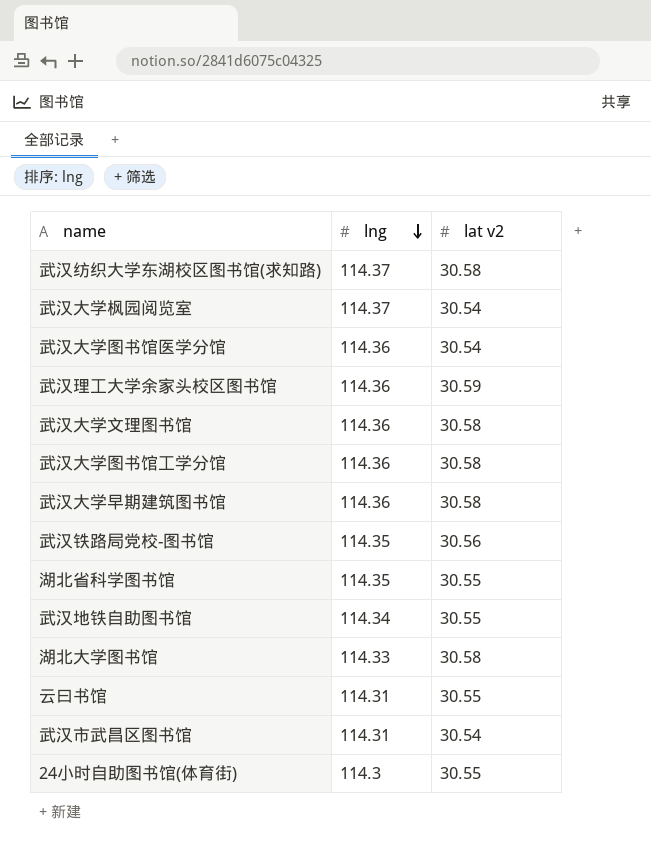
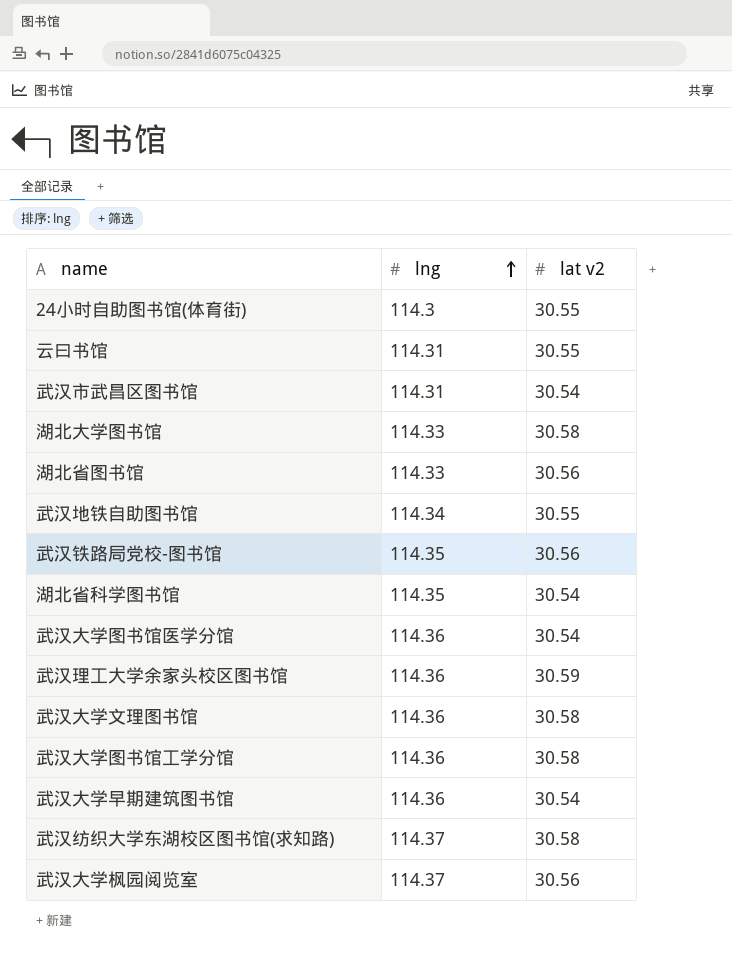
row order: lng descending -> lng ascending
row 湖北省图书馆: none -> 114.33 | 30.56
湖北省科学图书馆 | lat v2: 30.55 -> 30.54
武汉大学早期建筑图书馆 | lat v2: 30.58 -> 30.54
武汉大学枫园阅览室 | lat v2: 30.54 -> 30.56

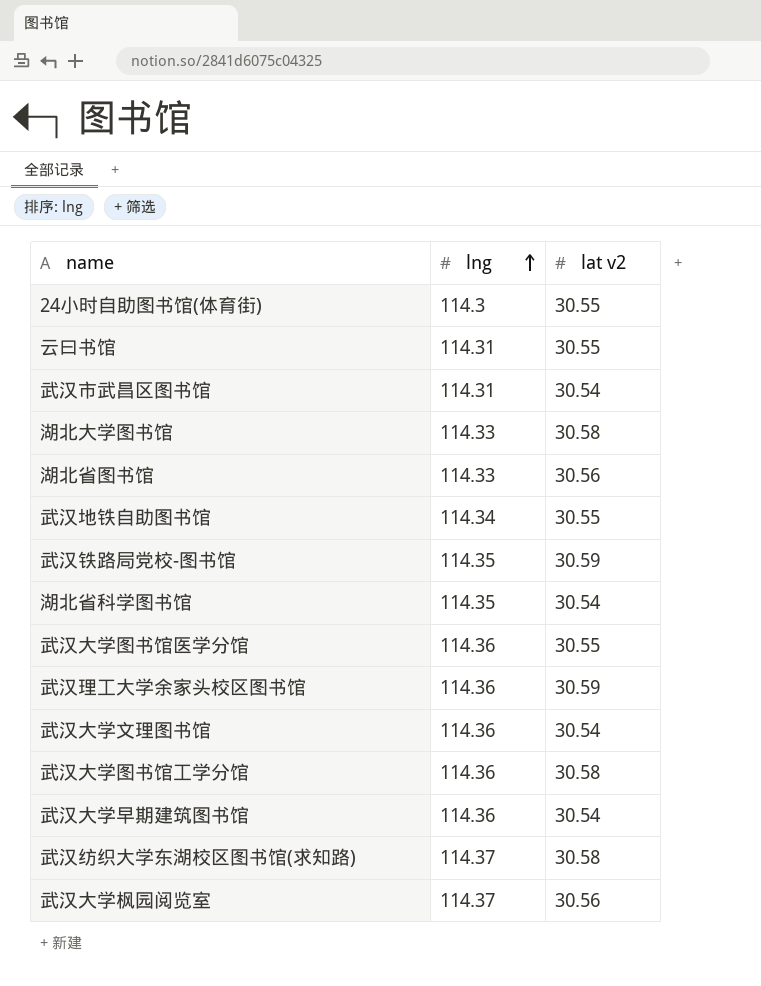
武汉铁路局党校-图书馆 | lat v2: 30.56 -> 30.59
武汉大学图书馆医学分馆 | lat v2: 30.54 -> 30.55
武汉大学文理图书馆 | lat v2: 30.58 -> 30.54

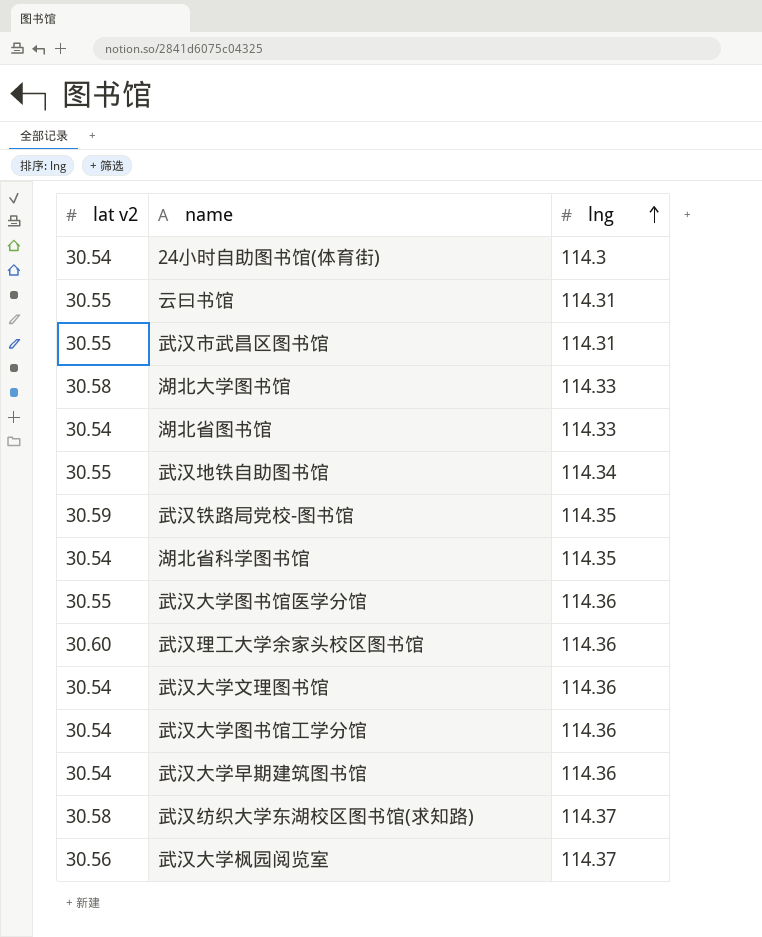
column lat v2 | position: 3 -> 1
24小时自助图书馆(体育街) | lat v2: 30.55 -> 30.54
武汉市武昌区图书馆 | lat v2: 30.54 -> 30.55
湖北省图书馆 | lat v2: 30.56 -> 30.54
武汉理工大学余家头校区图书馆 | lat v2: 30.59 -> 30.60
武汉大学图书馆工学分馆 | lat v2: 30.58 -> 30.54

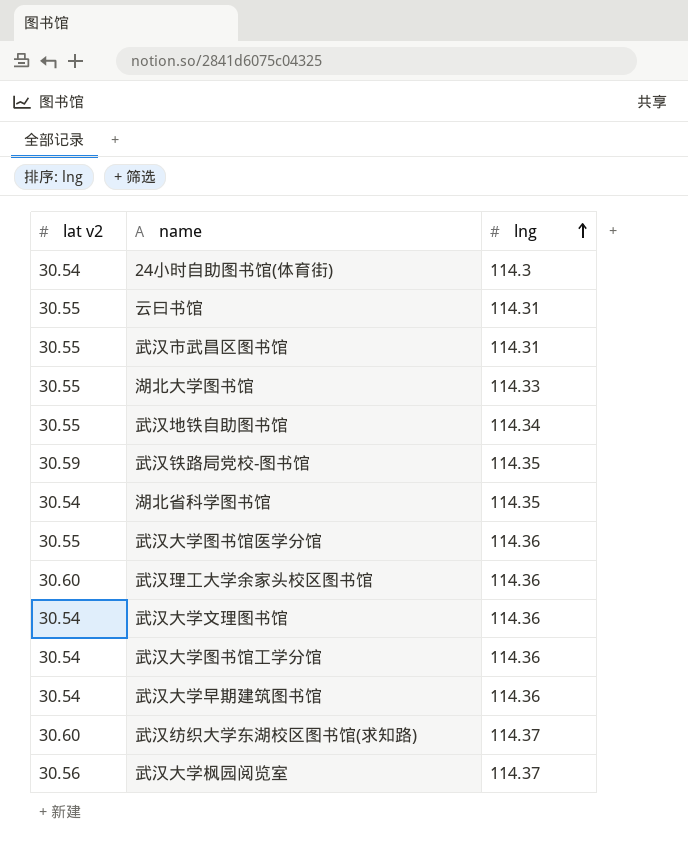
row 湖北省图书馆: 30.54 | 114.33 -> none
湖北大学图书馆 | lat v2: 30.58 -> 30.55
武汉纺织大学东湖校区图书馆(求知路) | lat v2: 30.58 -> 30.60

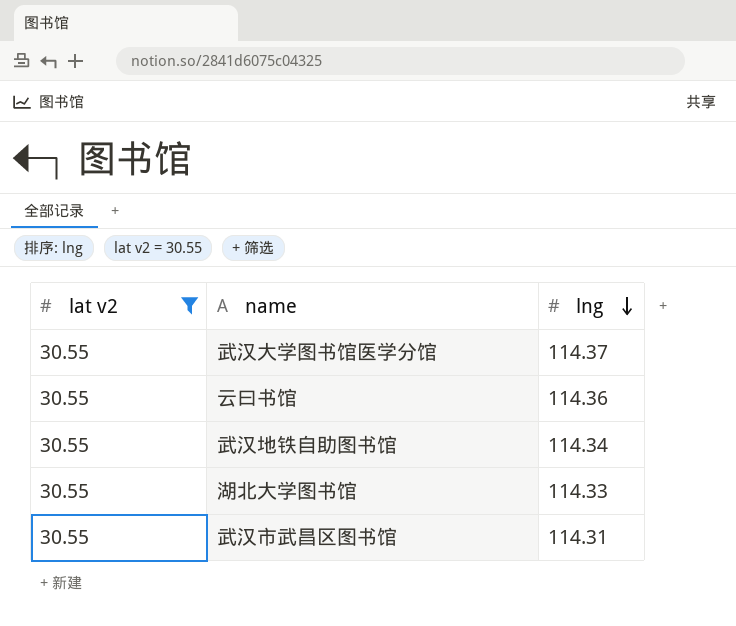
filter: none -> lat v2 = 30.55
row order: lng ascending -> lng descending
武汉大学图书馆医学分馆 | lng: 114.36 -> 114.37
云曰书馆 | lng: 114.31 -> 114.36

